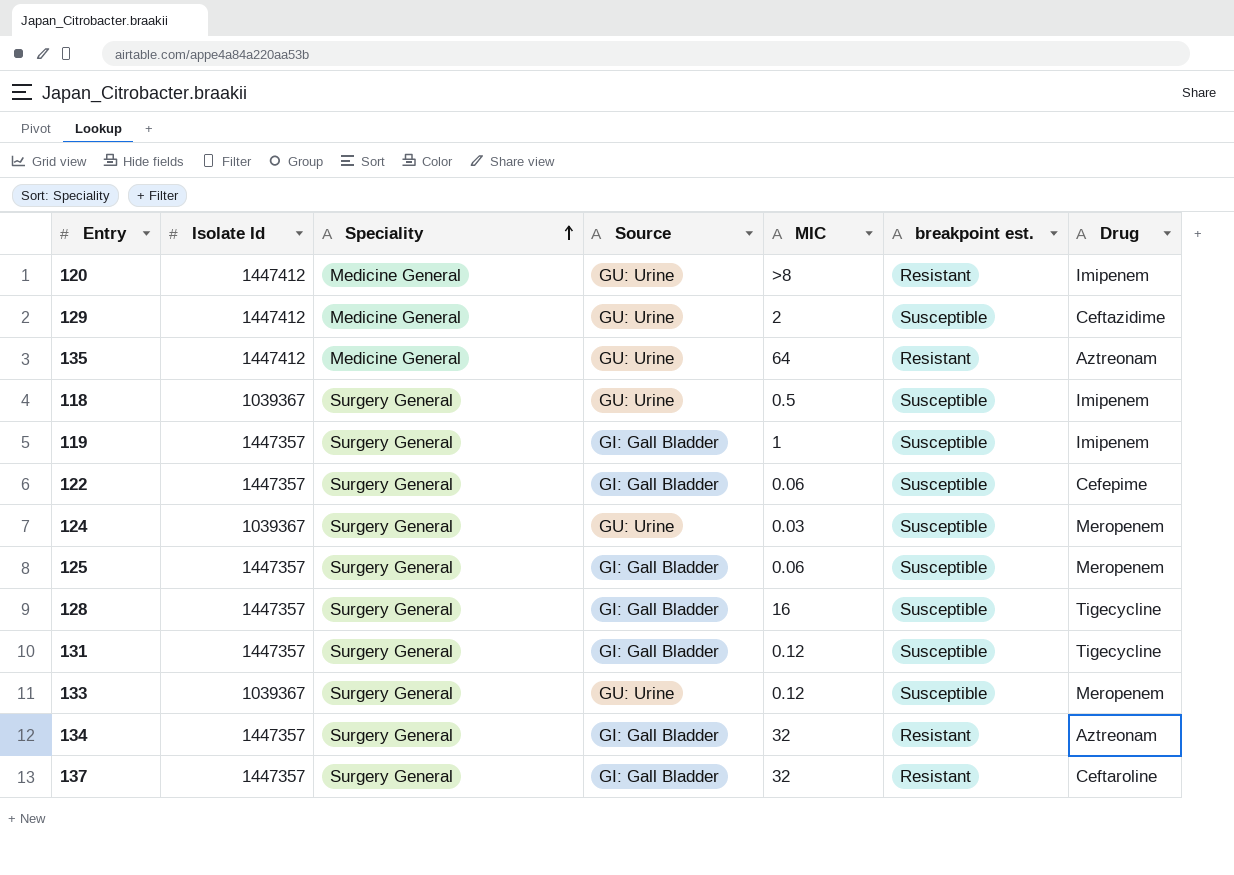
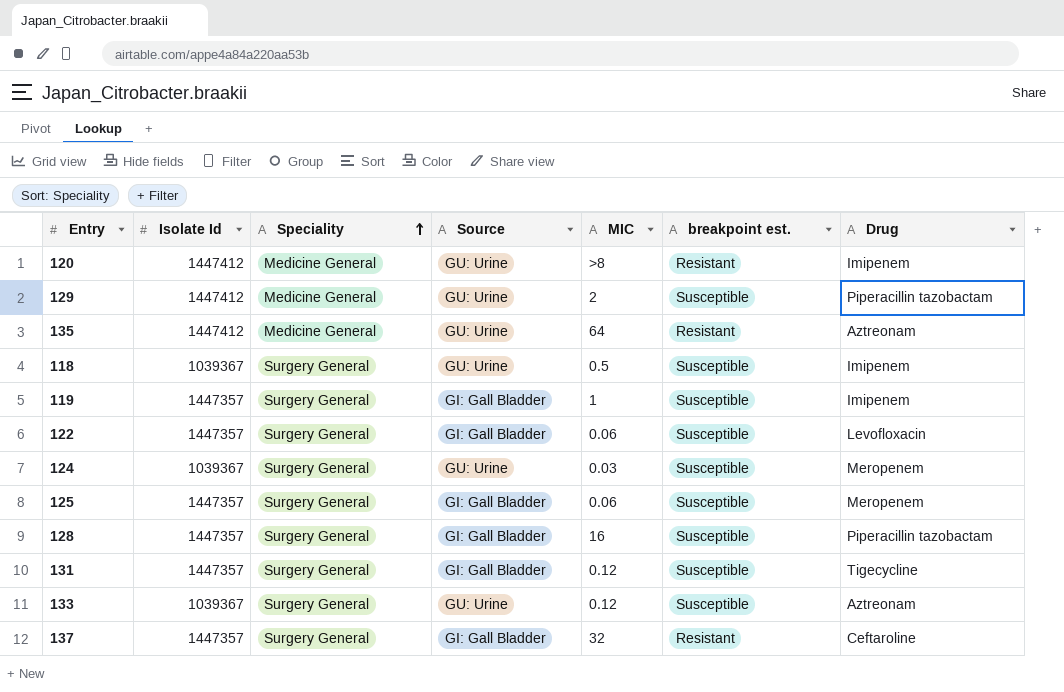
row 134: 1447357 | Surgery General | GI: Gall Bladder | 32 | Resistant | Aztreonam -> none
129 | Drug: Ceftazidime -> Piperacillin tazobactam
122 | Drug: Cefepime -> Levofloxacin
128 | Drug: Tigecycline -> Piperacillin tazobactam
133 | Drug: Meropenem -> Aztreonam

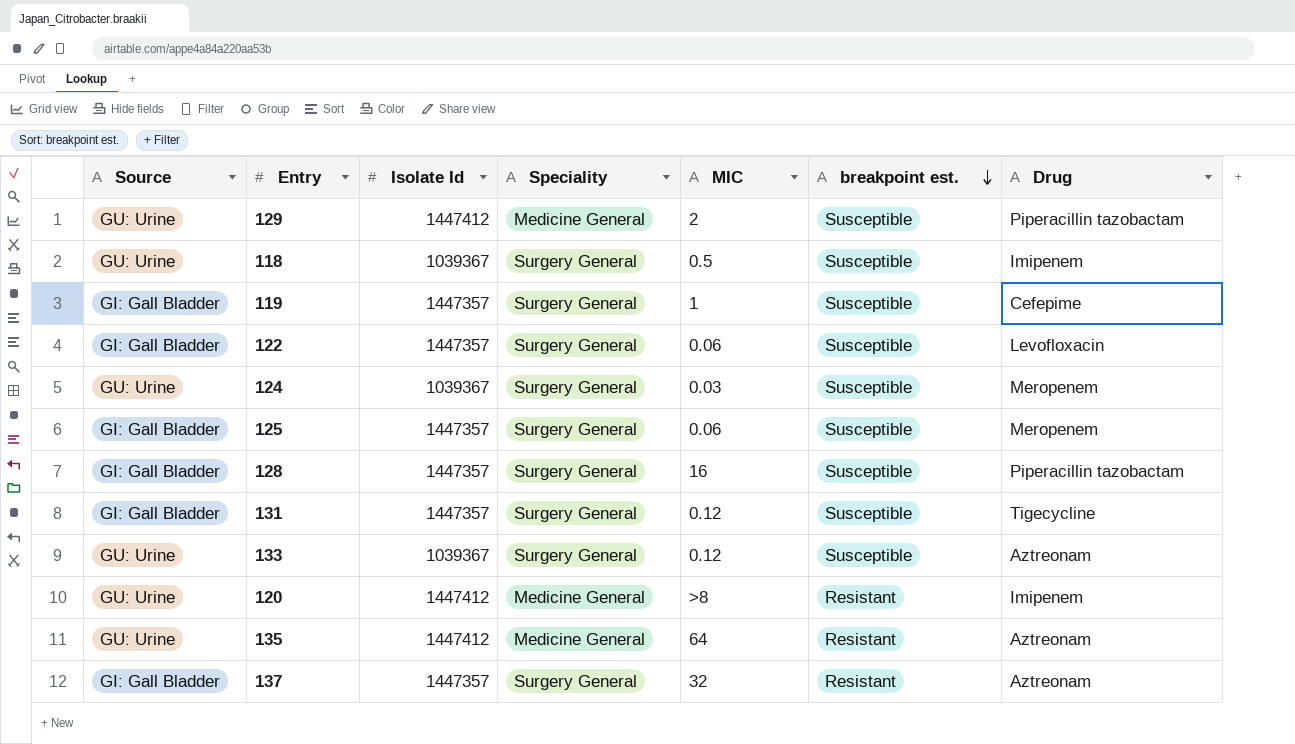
row order: Speciality ascending -> breakpoint est. descending
column Source | position: 4 -> 1
119 | Drug: Imipenem -> Cefepime
137 | Drug: Ceftaroline -> Aztreonam

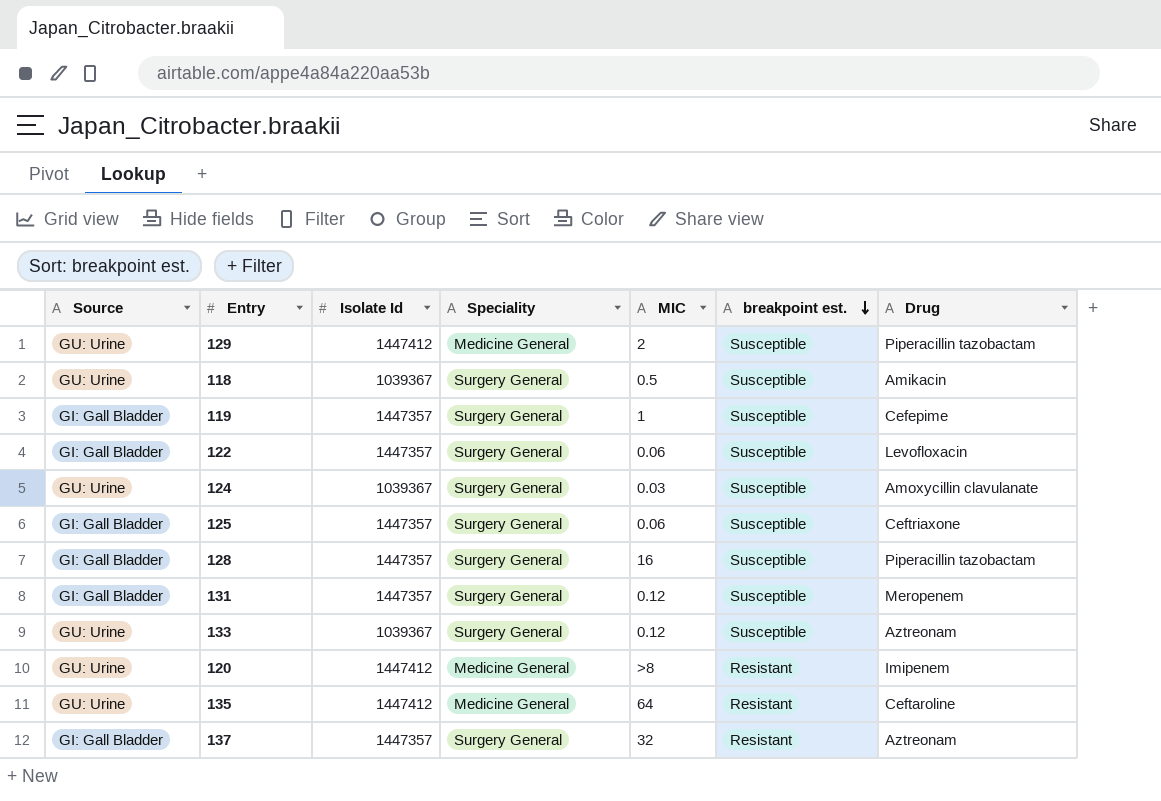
118 | Drug: Imipenem -> Amikacin
124 | Drug: Meropenem -> Amoxycillin clavulanate
125 | Drug: Meropenem -> Ceftriaxone
131 | Drug: Tigecycline -> Meropenem
135 | Drug: Aztreonam -> Ceftaroline

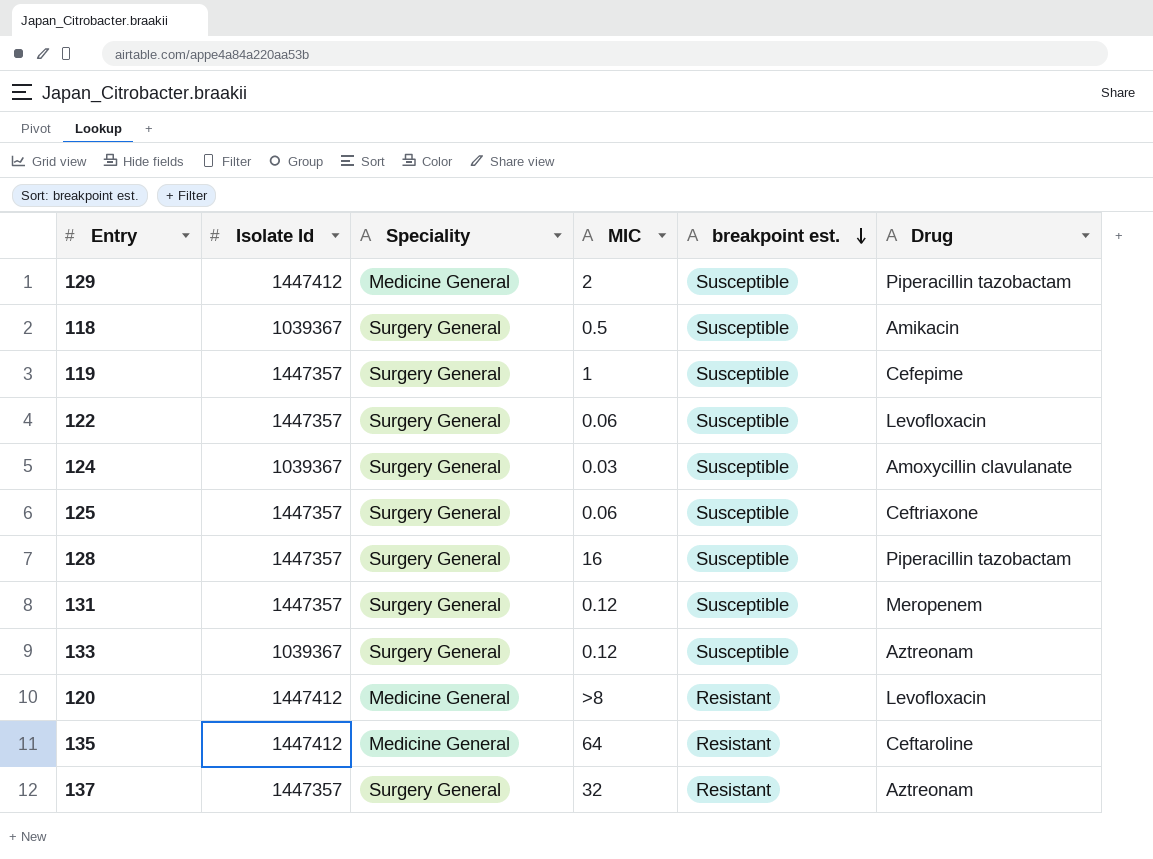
column Source | position: 1 -> none
120 | Drug: Imipenem -> Levofloxacin

